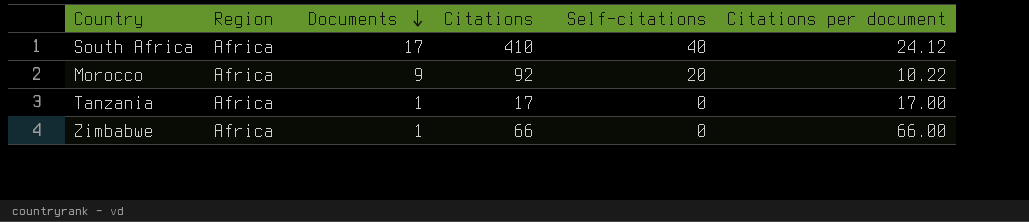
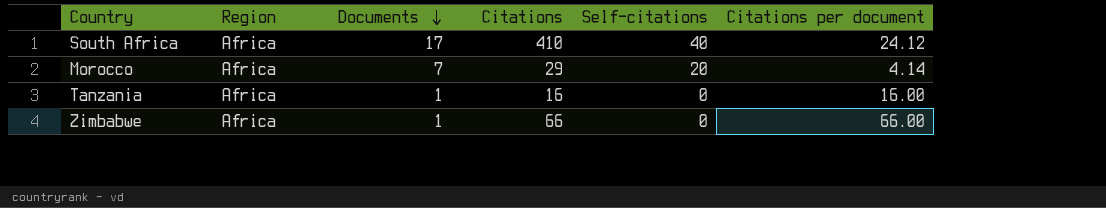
Morocco | Documents: 9 -> 7
Morocco | Citations: 92 -> 29
Morocco | Citations per document: 10.22 -> 4.14
Tanzania | Citations: 17 -> 16
Tanzania | Citations per document: 17.00 -> 16.00

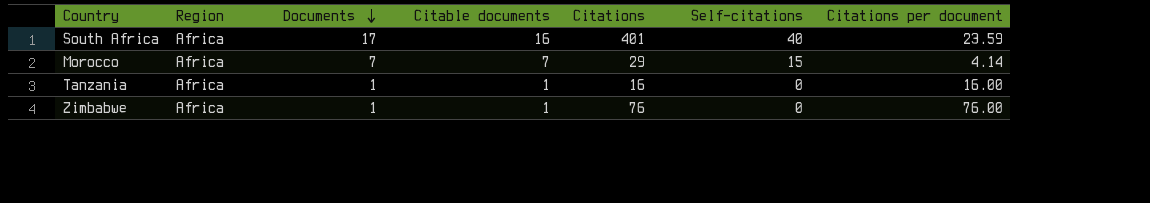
column Citable documents | position: none -> 4
South Africa | Citations: 410 -> 401
South Africa | Citations per document: 24.12 -> 23.59
Morocco | Self-citations: 20 -> 15
Zimbabwe | Citations: 66 -> 76
Zimbabwe | Citations per document: 66.00 -> 76.00

